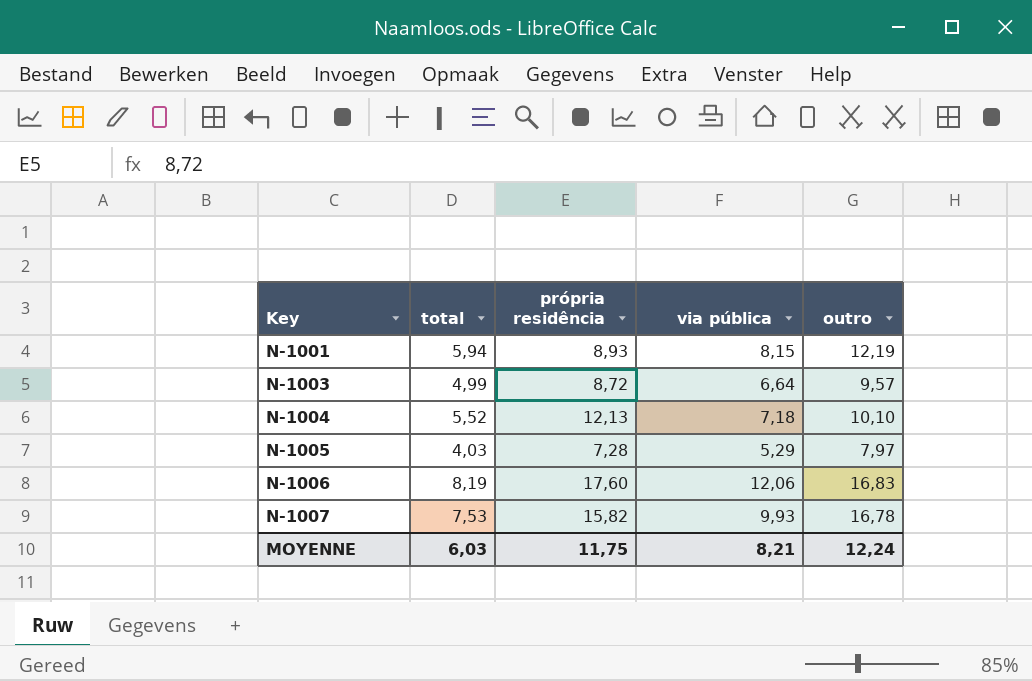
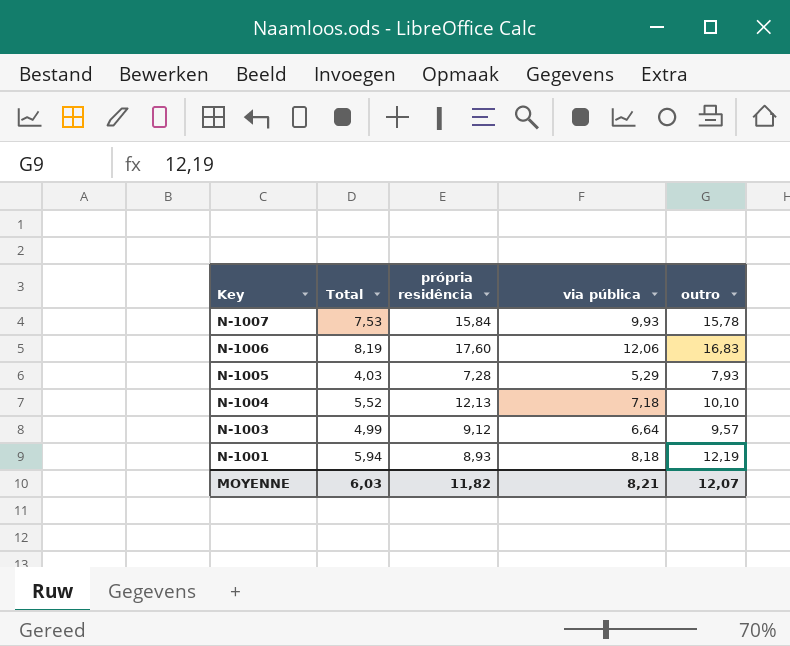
row order: Key ascending -> Key descending
column name: total -> Total
N-1007 | própria residência: 15,82 -> 15,84
N-1007 | outro: 16,78 -> 15,78
N-1005 | outro: 7,97 -> 7,93
N-1003 | própria residência: 8,72 -> 9,12
N-1001 | via pública: 8,15 -> 8,18
MOYENNE | própria residência: 11,75 -> 11,82
MOYENNE | outro: 12,24 -> 12,07

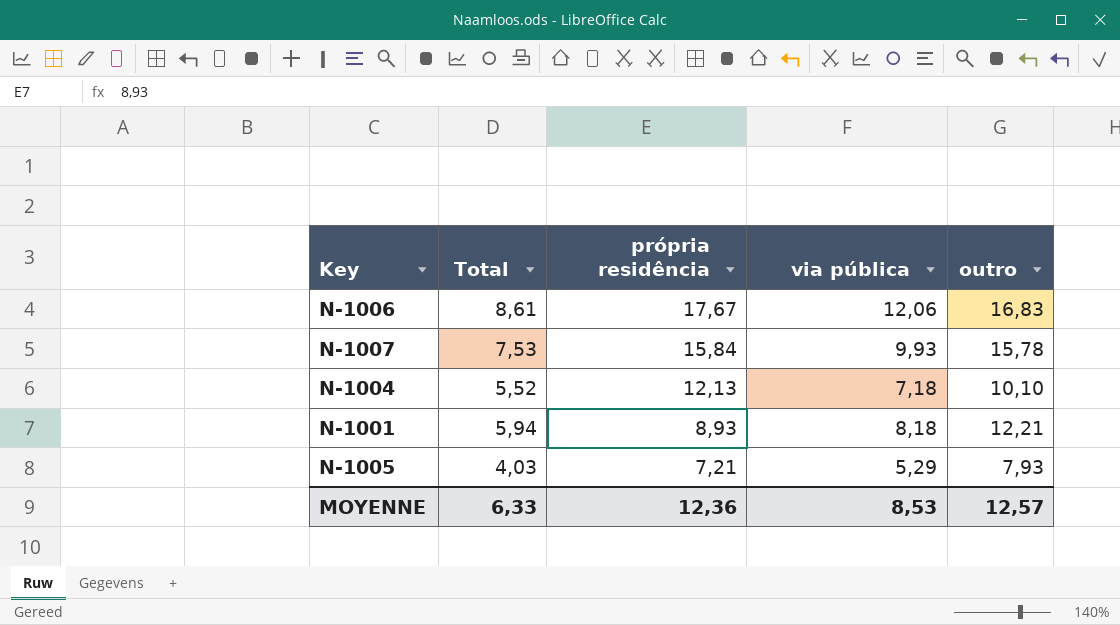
row order: Key descending -> própria residência descending
row N-1003: 4,99 | 9,12 | 6,64 | 9,57 -> none
N-1006 | Total: 8,19 -> 8,61
N-1006 | própria residência: 17,60 -> 17,67
N-1001 | outro: 12,19 -> 12,21
N-1005 | própria residência: 7,28 -> 7,21
MOYENNE | Total: 6,03 -> 6,33
MOYENNE | própria residência: 11,82 -> 12,36
MOYENNE | via pública: 8,21 -> 8,53
MOYENNE | outro: 12,07 -> 12,57

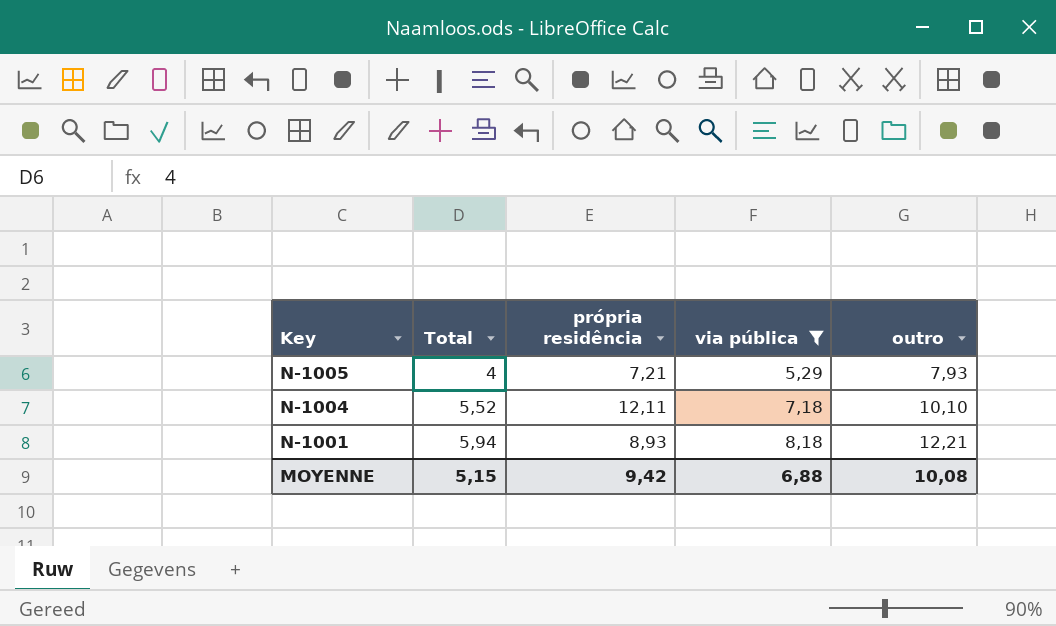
filter: none -> via pública <= 8,18
row order: própria residência descending -> Key descending
N-1005 | Total: 4,03 -> 4
N-1004 | própria residência: 12,13 -> 12,11
MOYENNE | Total: 6,33 -> 5,15
MOYENNE | própria residência: 12,36 -> 9,42
MOYENNE | via pública: 8,53 -> 6,88
MOYENNE | outro: 12,57 -> 10,08

